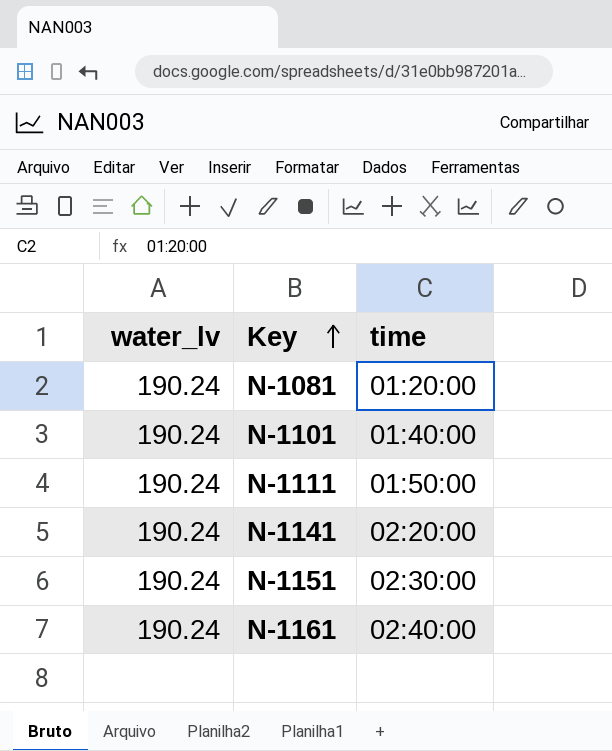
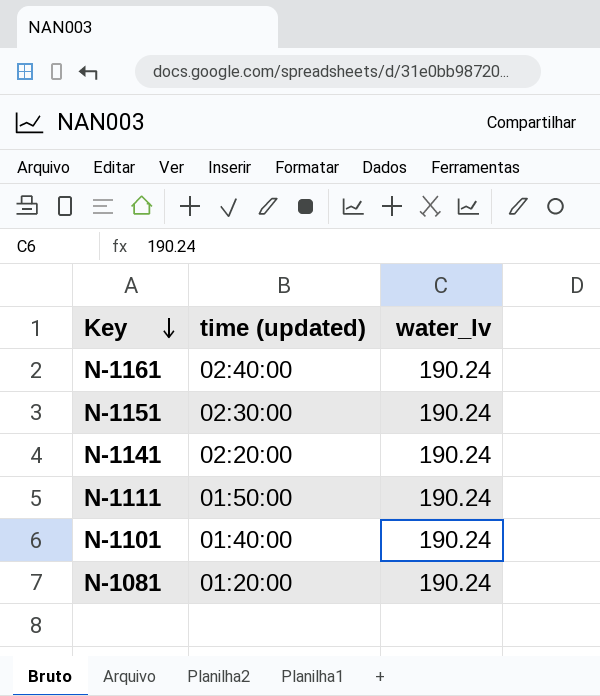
row order: Key ascending -> Key descending
column name: time -> time (updated)
column water_lv | position: 1 -> 3

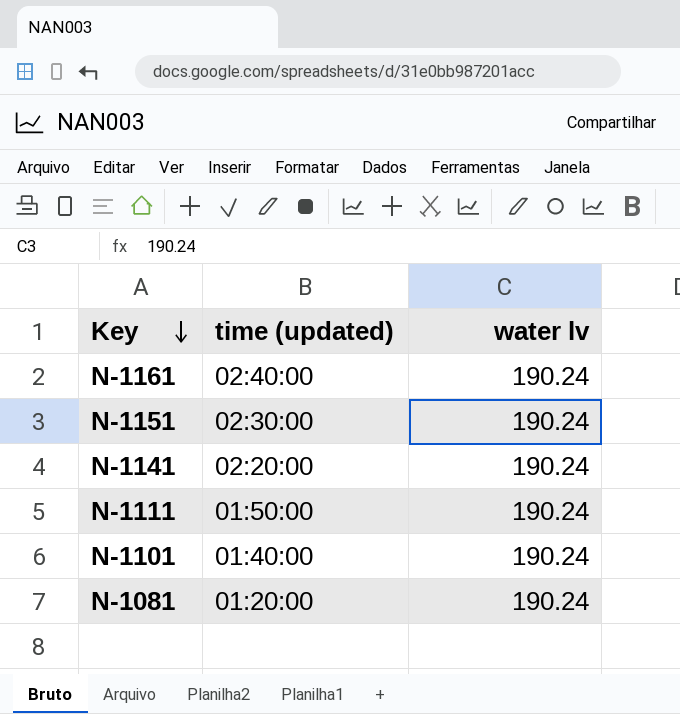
column name: water_lv -> water lv

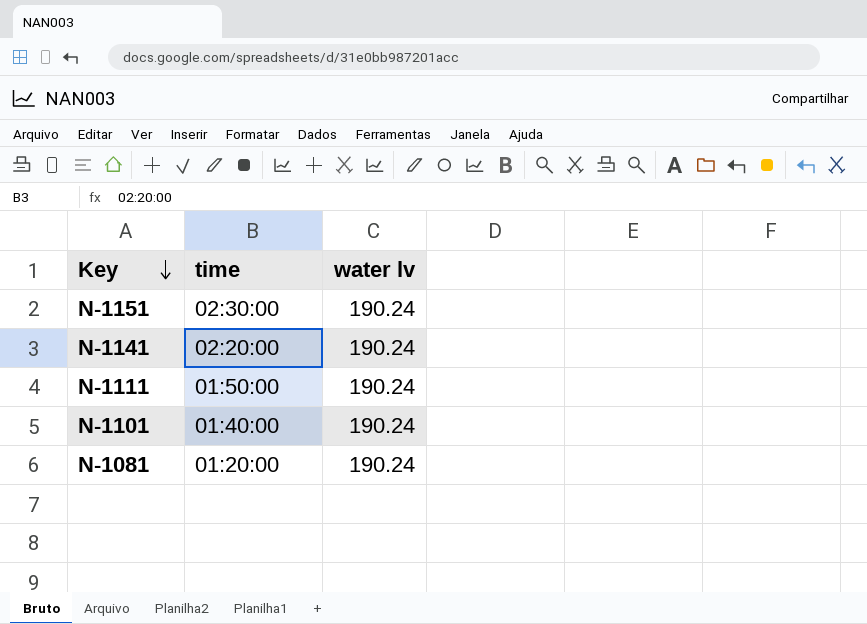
column name: time (updated) -> time
row N-1161: 02:40:00 | 190.24 -> none

